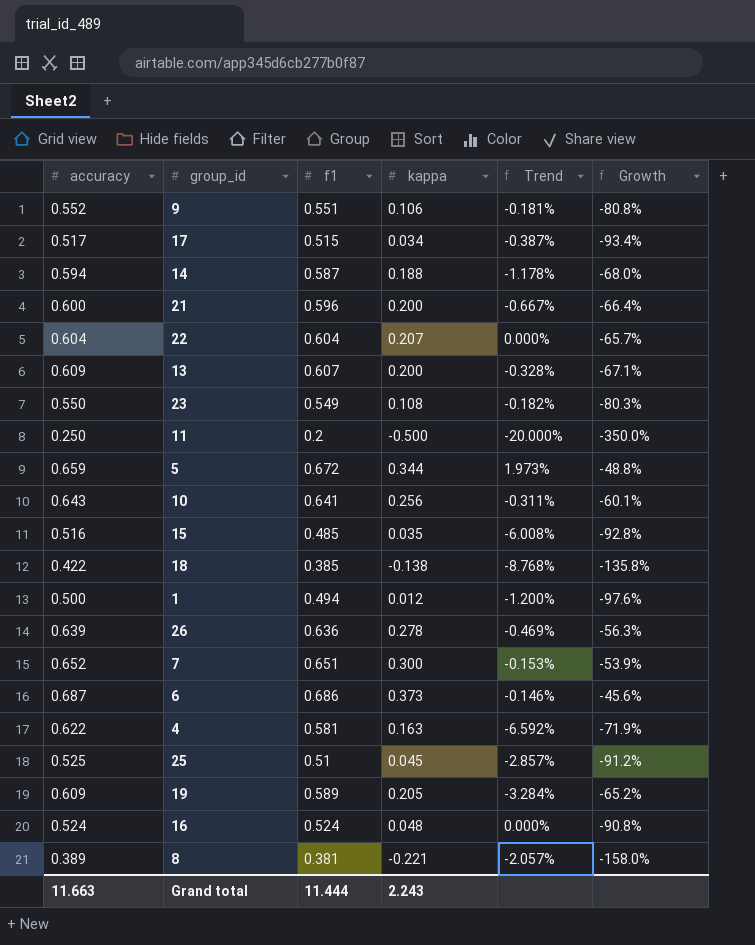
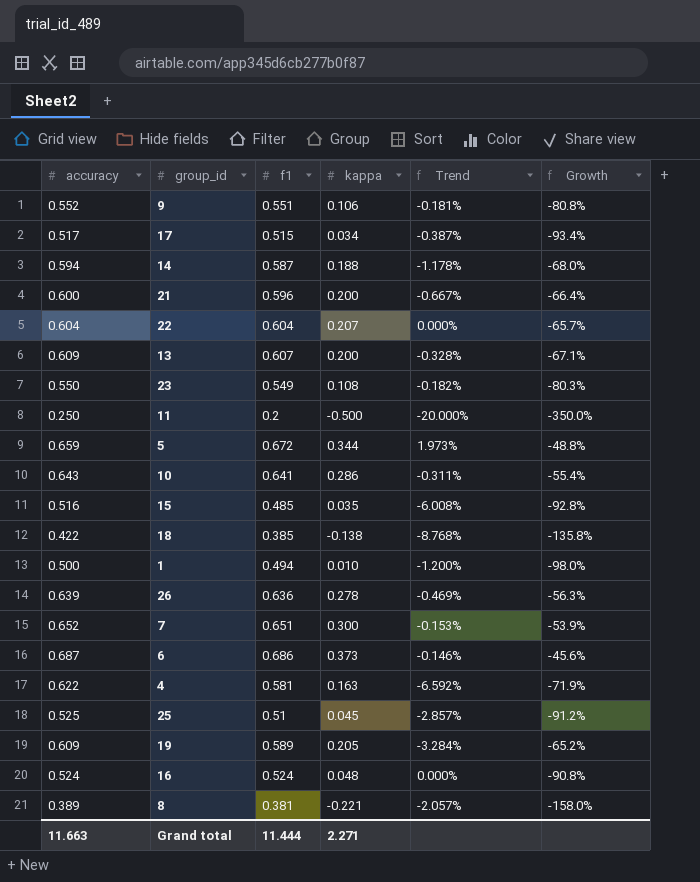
10 | kappa: 0.256 -> 0.286
10 | Growth: -60.1% -> -55.4%
1 | kappa: 0.012 -> 0.010
1 | Growth: -97.6% -> -98.0%
Grand total | kappa: 2.243 -> 2.271

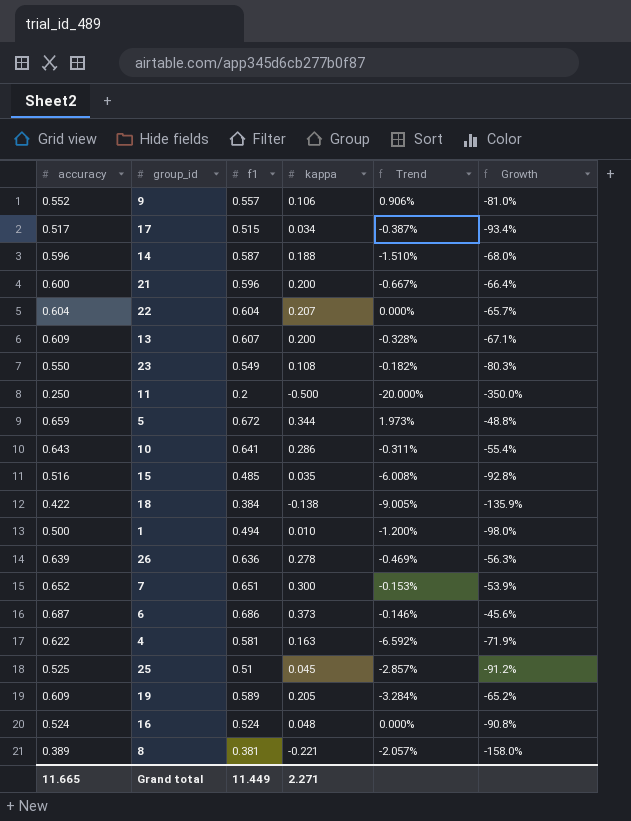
9 | f1: 0.551 -> 0.557
9 | Trend: -0.181% -> 0.906%
9 | Growth: -80.8% -> -81.0%
14 | accuracy: 0.594 -> 0.596
14 | Trend: -1.178% -> -1.510%
18 | f1: 0.385 -> 0.384
18 | Trend: -8.768% -> -9.005%
18 | Growth: -135.8% -> -135.9%
Grand total | accuracy: 11.663 -> 11.665
Grand total | f1: 11.444 -> 11.449

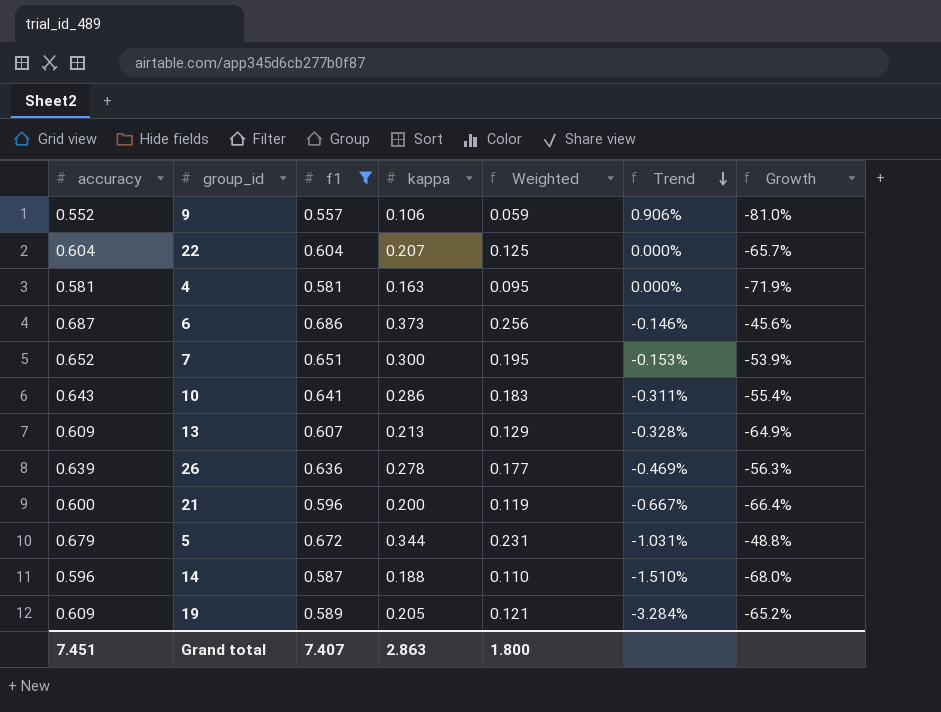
filter: none -> f1 >= 0.557
row order: none -> Trend descending
column Weighted | formula: none -> [f1] * [kappa]
4 | accuracy: 0.622 -> 0.581
4 | Trend: -6.592% -> 0.000%
13 | kappa: 0.200 -> 0.213
13 | Growth: -67.1% -> -64.9%
5 | accuracy: 0.659 -> 0.679
5 | Trend: 1.973% -> -1.031%
Grand total | accuracy: 11.665 -> 7.451
Grand total | f1: 11.449 -> 7.407
Grand total | kappa: 2.271 -> 2.863

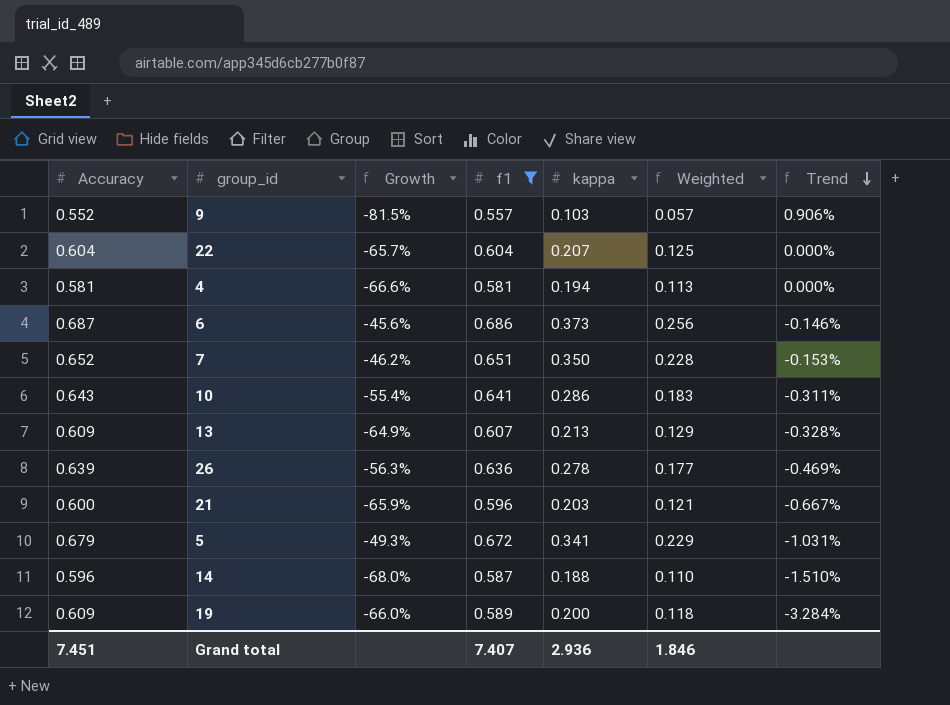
column name: accuracy -> Accuracy
column Growth | position: 7 -> 3
9 | Growth: -81.0% -> -81.5%
9 | kappa: 0.106 -> 0.103
9 | Weighted: 0.059 -> 0.057
4 | Growth: -71.9% -> -66.6%
4 | kappa: 0.163 -> 0.194
4 | Weighted: 0.095 -> 0.113
7 | Growth: -53.9% -> -46.2%
7 | kappa: 0.300 -> 0.350
7 | Weighted: 0.195 -> 0.228
21 | Growth: -66.4% -> -65.9%
21 | kappa: 0.200 -> 0.203
21 | Weighted: 0.119 -> 0.121
5 | Growth: -48.8% -> -49.3%
5 | kappa: 0.344 -> 0.341
5 | Weighted: 0.231 -> 0.229
19 | Growth: -65.2% -> -66.0%
19 | kappa: 0.205 -> 0.200
19 | Weighted: 0.121 -> 0.118
Grand total | kappa: 2.863 -> 2.936
Grand total | Weighted: 1.800 -> 1.846

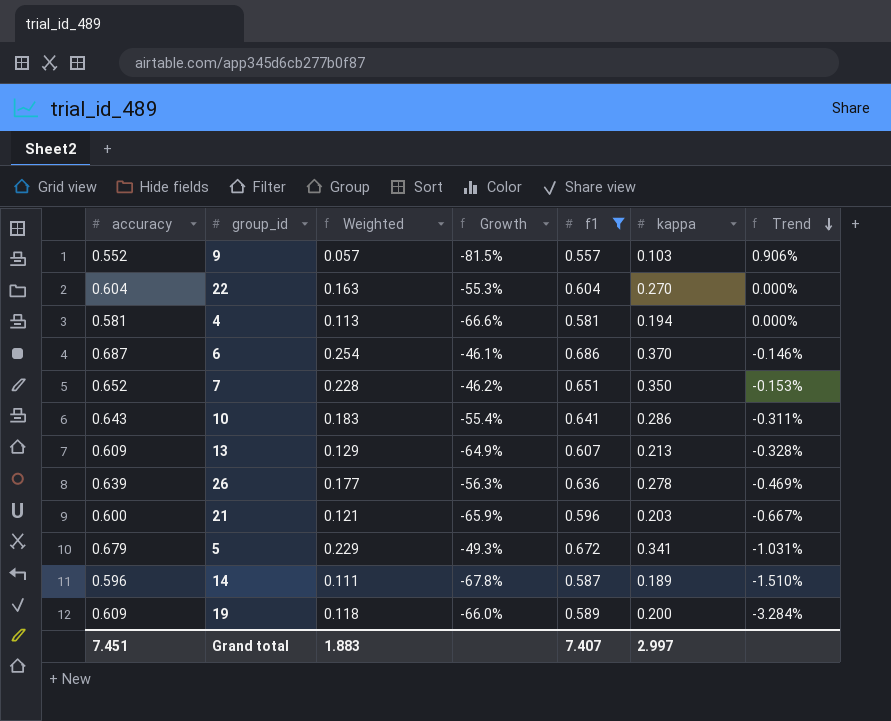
column name: Accuracy -> accuracy
column Weighted | position: 6 -> 3
22 | Weighted: 0.125 -> 0.163
22 | Growth: -65.7% -> -55.3%
22 | kappa: 0.207 -> 0.270
6 | Weighted: 0.256 -> 0.254
6 | Growth: -45.6% -> -46.1%
6 | kappa: 0.373 -> 0.370
14 | Weighted: 0.110 -> 0.111
14 | Growth: -68.0% -> -67.8%
14 | kappa: 0.188 -> 0.189
Grand total | Weighted: 1.846 -> 1.883
Grand total | kappa: 2.936 -> 2.997

